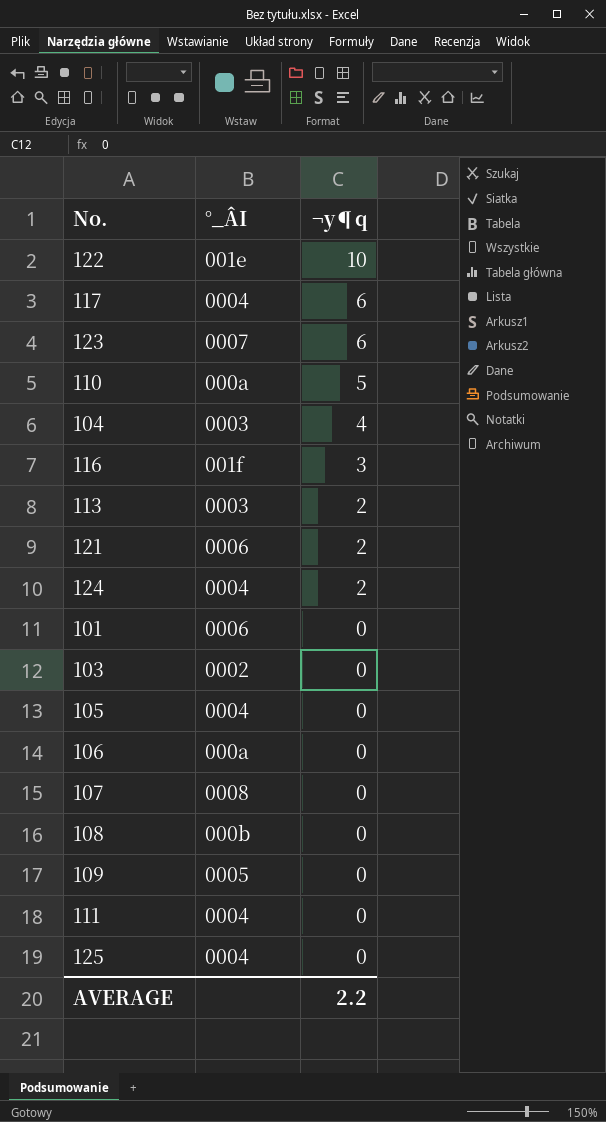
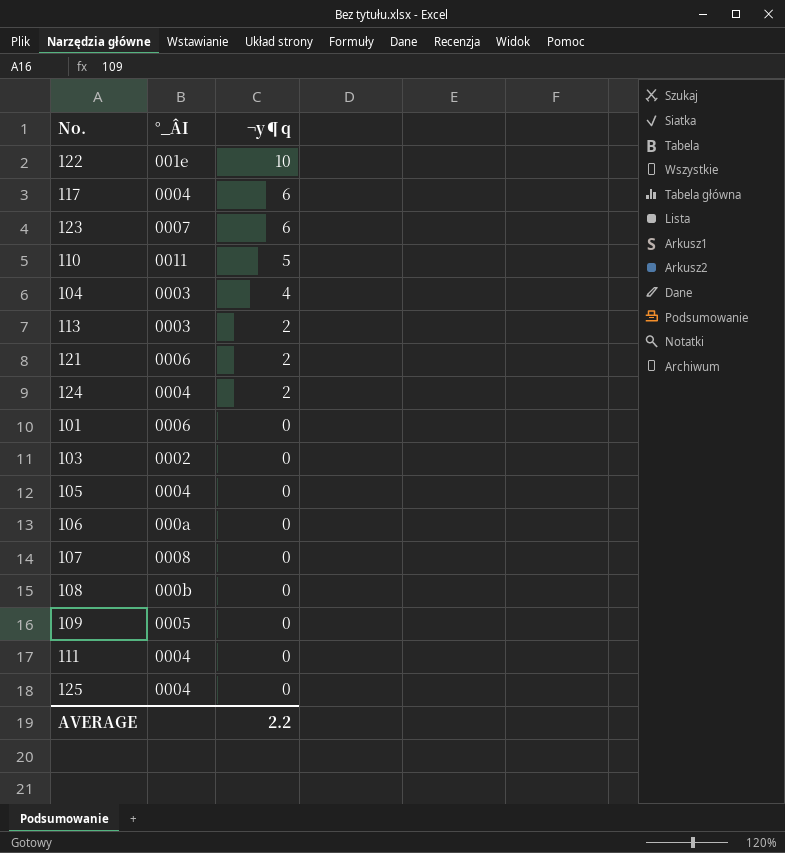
row 116: 001f | 3 -> none
110 | °_ÂI: 000a -> 0011

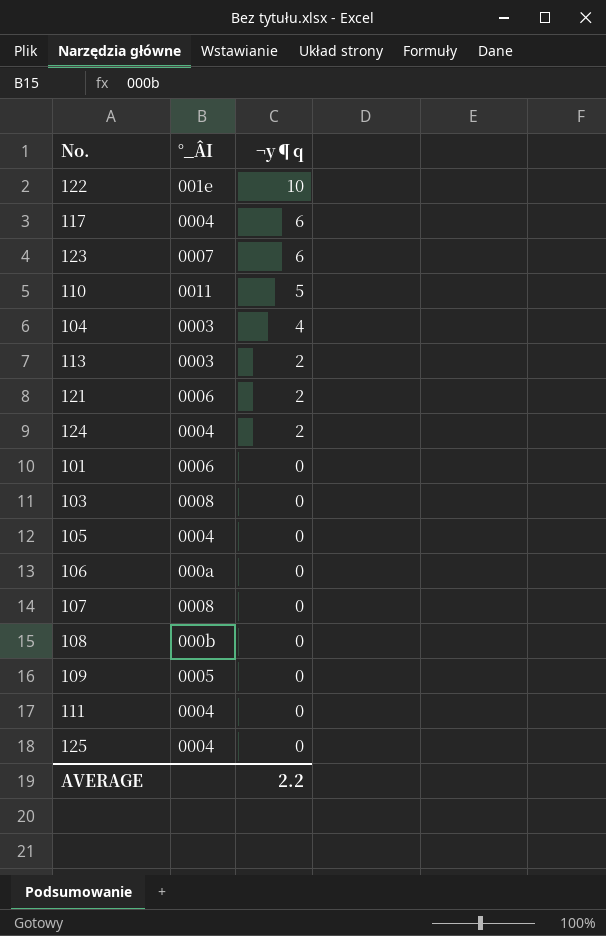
103 | °_ÂI: 0002 -> 0008

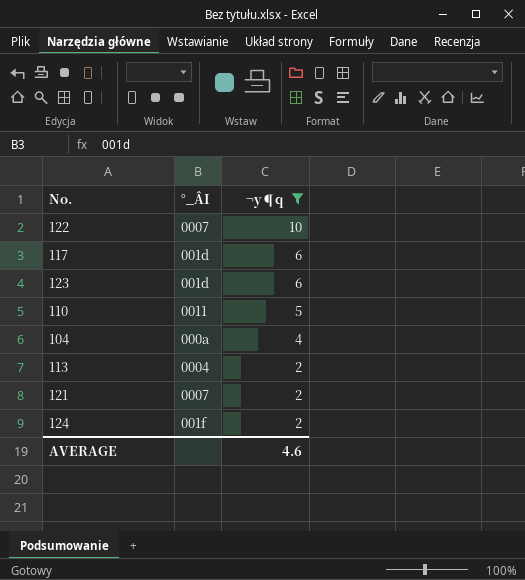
filter: none -> ¬y¶q != 0
122 | °_ÂI: 001e -> 0007
117 | °_ÂI: 0004 -> 001d
123 | °_ÂI: 0007 -> 001d
104 | °_ÂI: 0003 -> 000a
113 | °_ÂI: 0003 -> 0004
121 | °_ÂI: 0006 -> 0007
124 | °_ÂI: 0004 -> 001f
AVERAGE | ¬y¶q: 2.2 -> 4.6

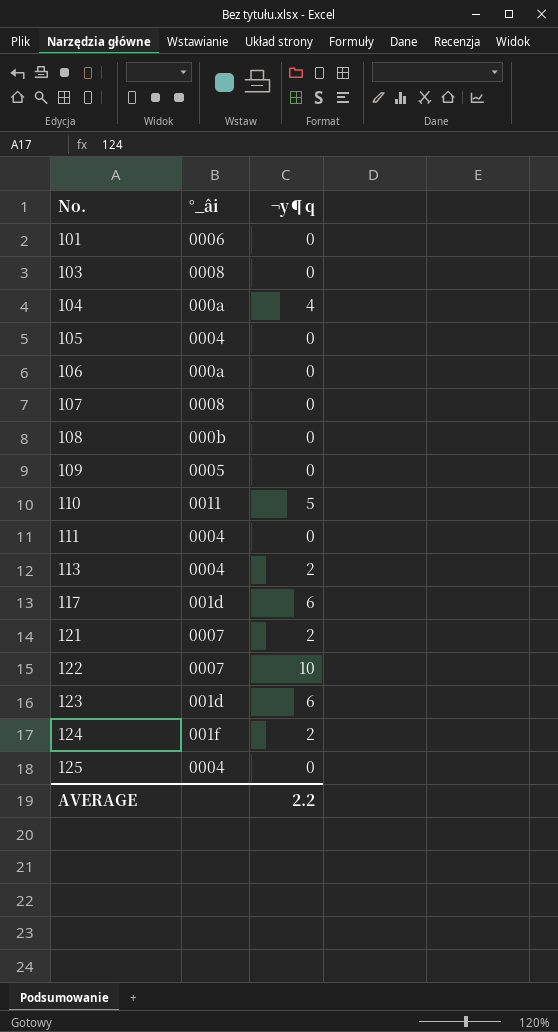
filter: ¬y¶q != 0 -> none
row order: ¬y¶q descending -> No. ascending
column name: °_ÂI -> °_âi
AVERAGE | ¬y¶q: 4.6 -> 2.2

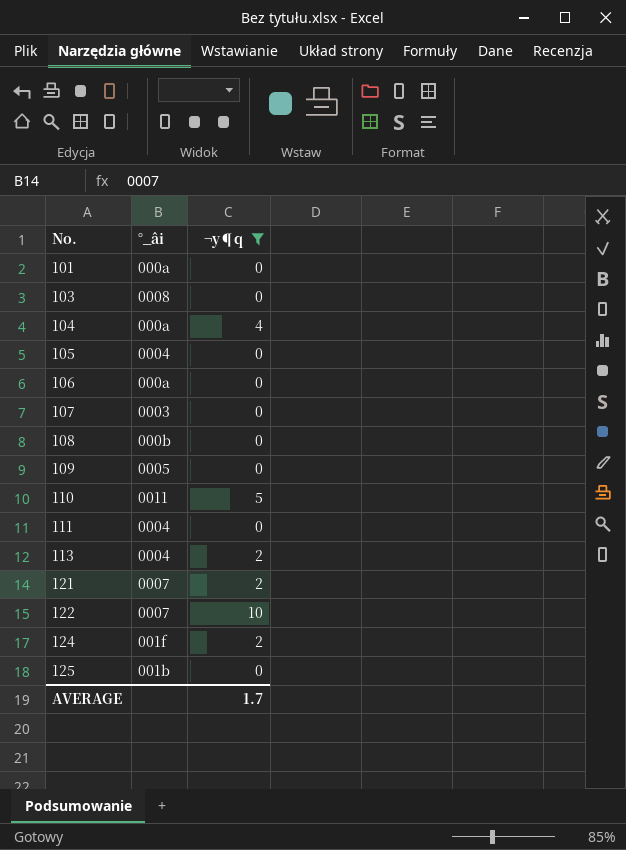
filter: none -> ¬y¶q != 6
101 | °_âi: 0006 -> 000a
107 | °_âi: 0008 -> 0003
125 | °_âi: 0004 -> 001b
AVERAGE | ¬y¶q: 2.2 -> 1.7

